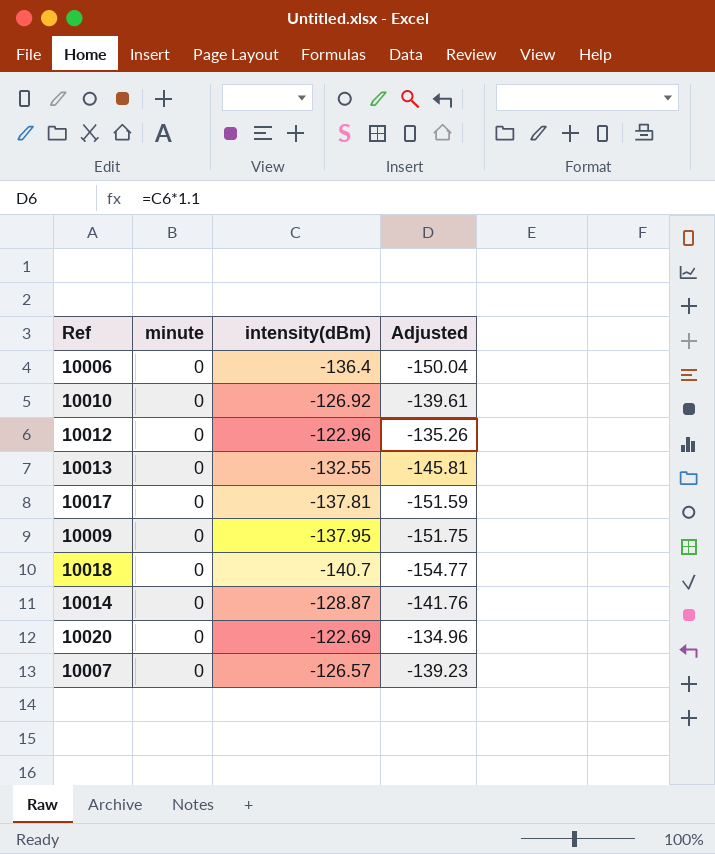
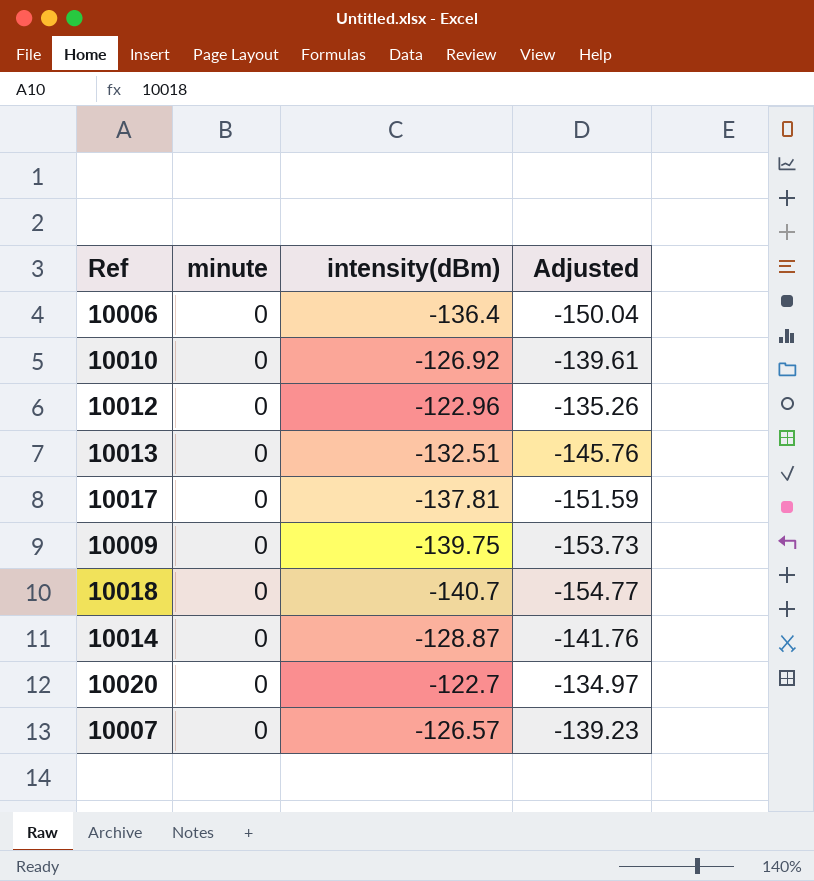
10013 | intensity(dBm): -132.55 -> -132.51
10013 | Adjusted: -145.81 -> -145.76
10009 | intensity(dBm): -137.95 -> -139.75
10009 | Adjusted: -151.75 -> -153.73
10020 | intensity(dBm): -122.69 -> -122.7
10020 | Adjusted: -134.96 -> -134.97

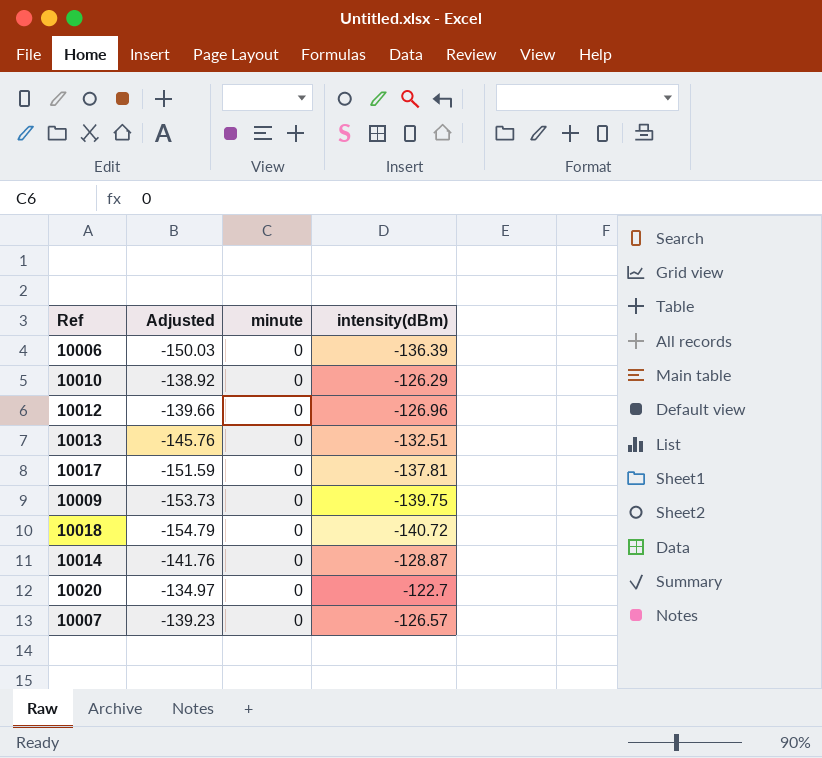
column Adjusted | position: 4 -> 2
10006 | Adjusted: -150.04 -> -150.03
10006 | intensity(dBm): -136.4 -> -136.39
10010 | Adjusted: -139.61 -> -138.92
10010 | intensity(dBm): -126.92 -> -126.29
10012 | Adjusted: -135.26 -> -139.66
10012 | intensity(dBm): -122.96 -> -126.96
10018 | Adjusted: -154.77 -> -154.79
10018 | intensity(dBm): -140.7 -> -140.72

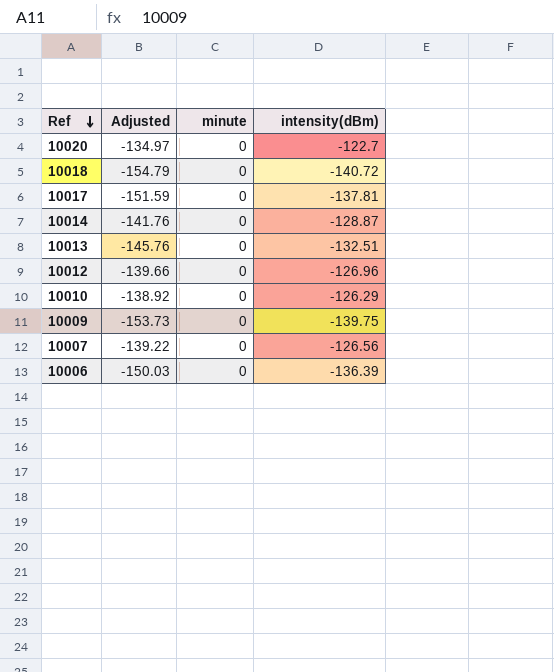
row order: none -> Ref descending
10007 | Adjusted: -139.23 -> -139.22
10007 | intensity(dBm): -126.57 -> -126.56

